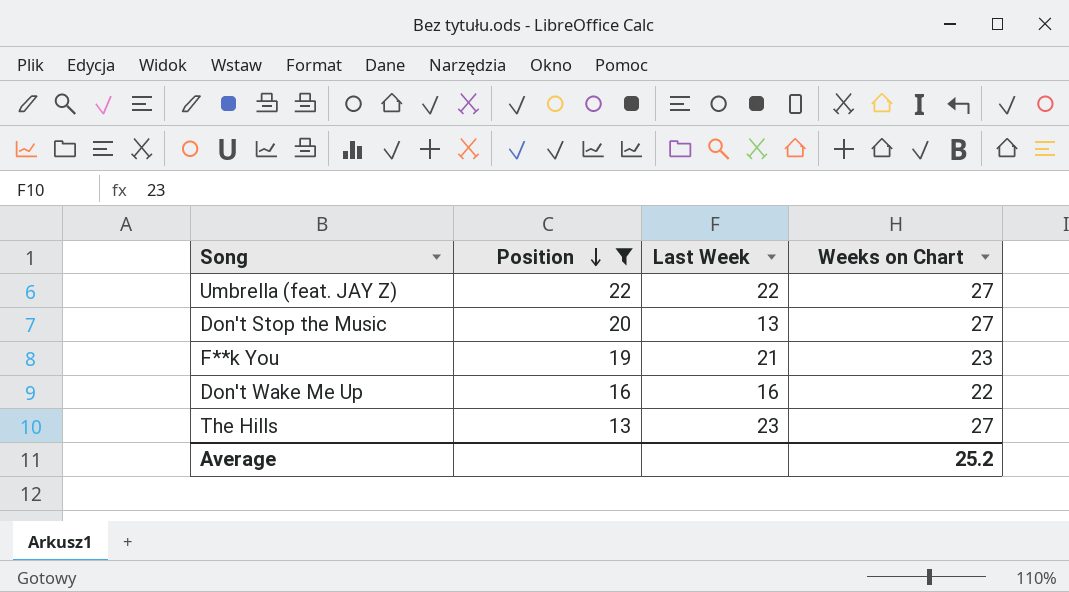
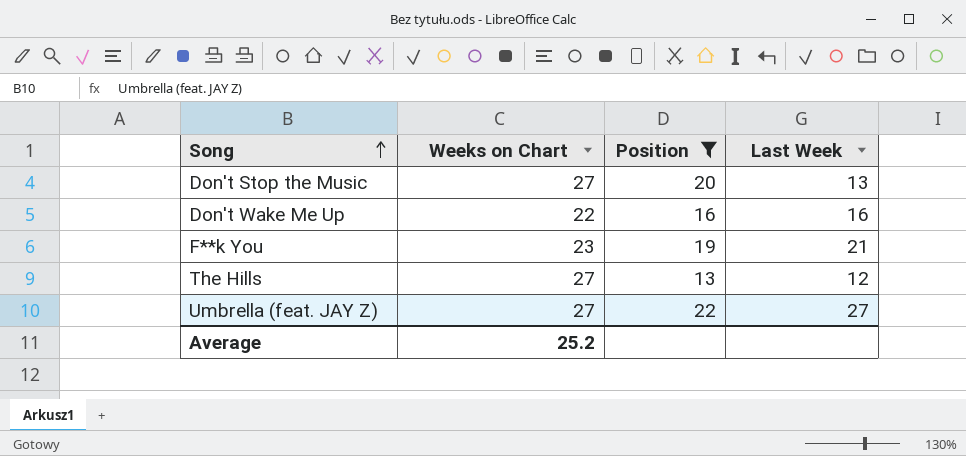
row order: Position descending -> Song ascending
column Weeks on Chart | position: 4 -> 2
The Hills | Last Week: 23 -> 12
Umbrella (feat. JAY Z) | Last Week: 22 -> 27

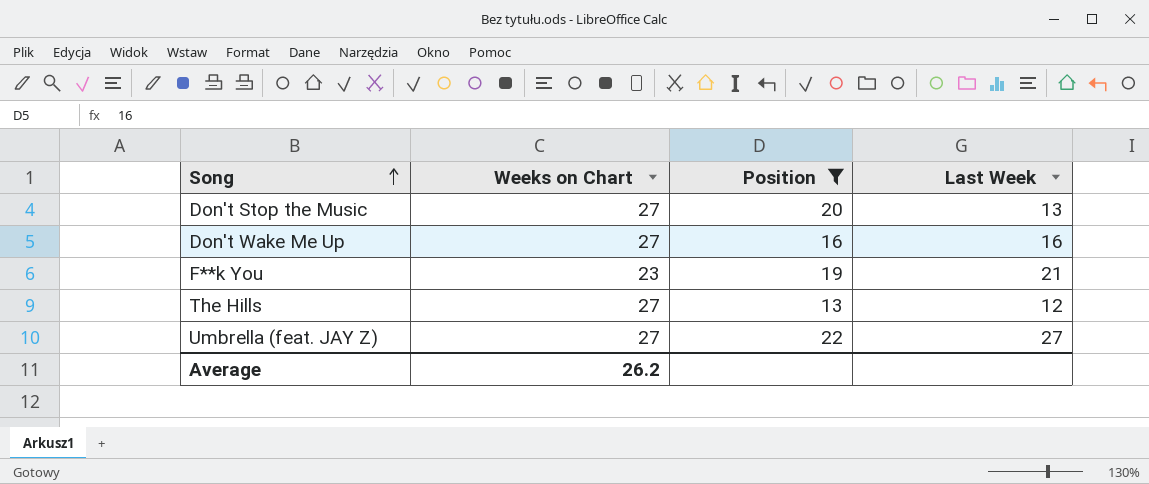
Don't Wake Me Up | Weeks on Chart: 22 -> 27
Average | Weeks on Chart: 25.2 -> 26.2

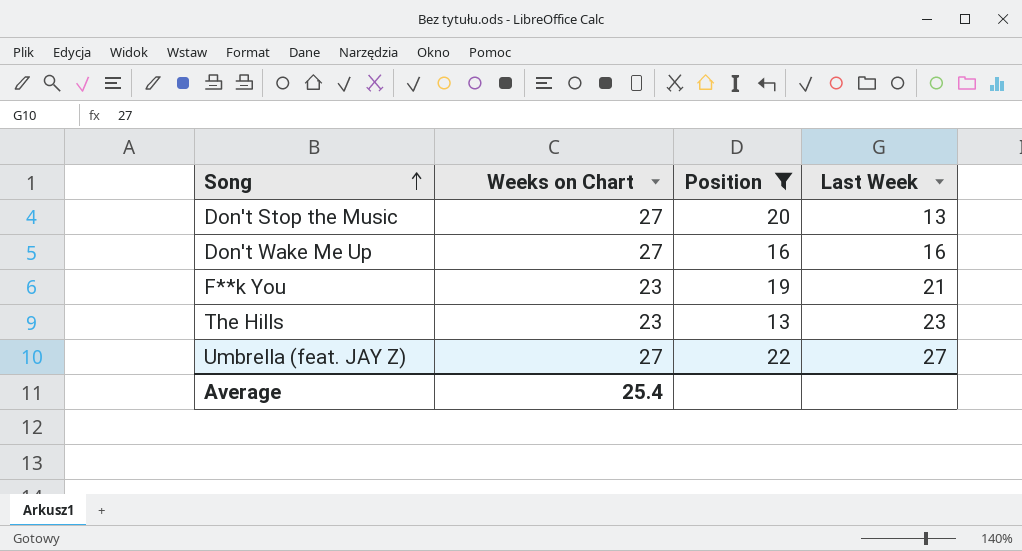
The Hills | Weeks on Chart: 27 -> 23
The Hills | Last Week: 12 -> 23
Average | Weeks on Chart: 26.2 -> 25.4

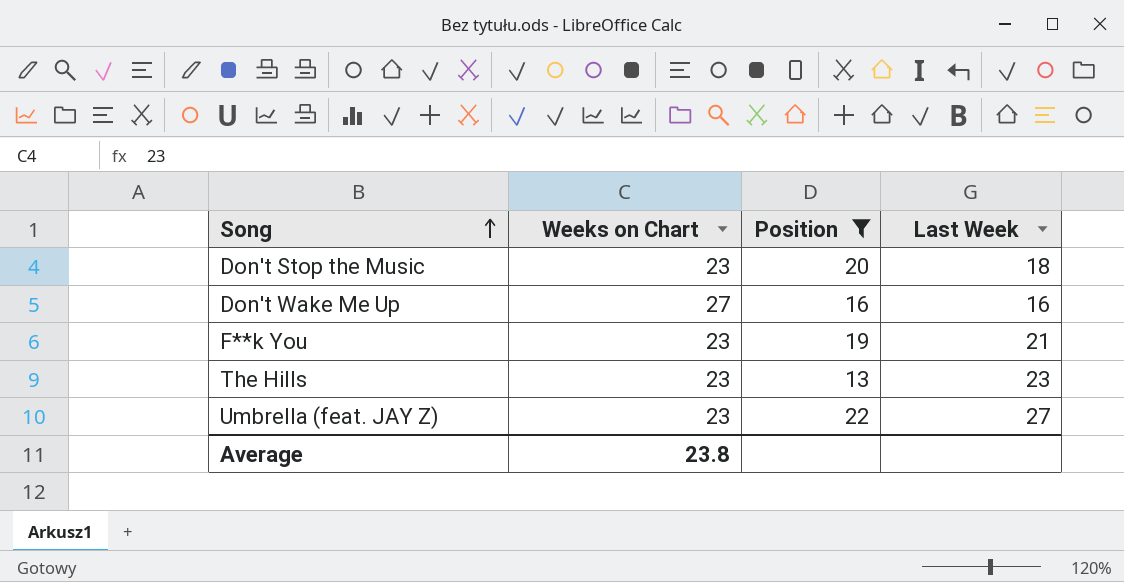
Don't Stop the Music | Weeks on Chart: 27 -> 23
Don't Stop the Music | Last Week: 13 -> 18
Umbrella (feat. JAY Z) | Weeks on Chart: 27 -> 23
Average | Weeks on Chart: 25.4 -> 23.8

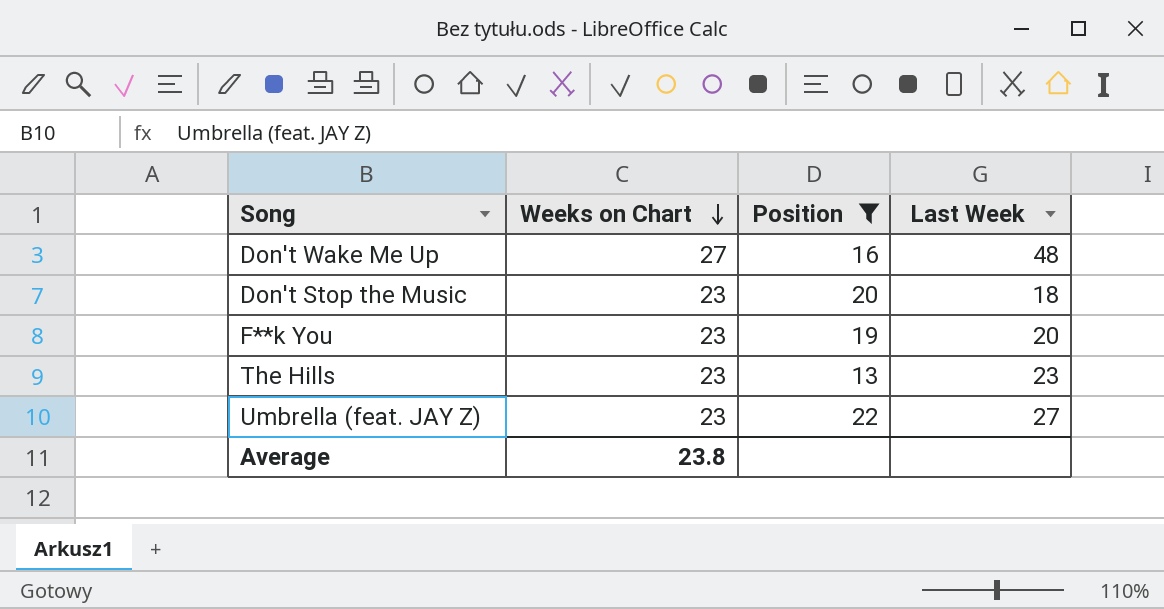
row order: Song ascending -> Weeks on Chart descending
Don't Wake Me Up | Last Week: 16 -> 48
F**k You | Last Week: 21 -> 20

